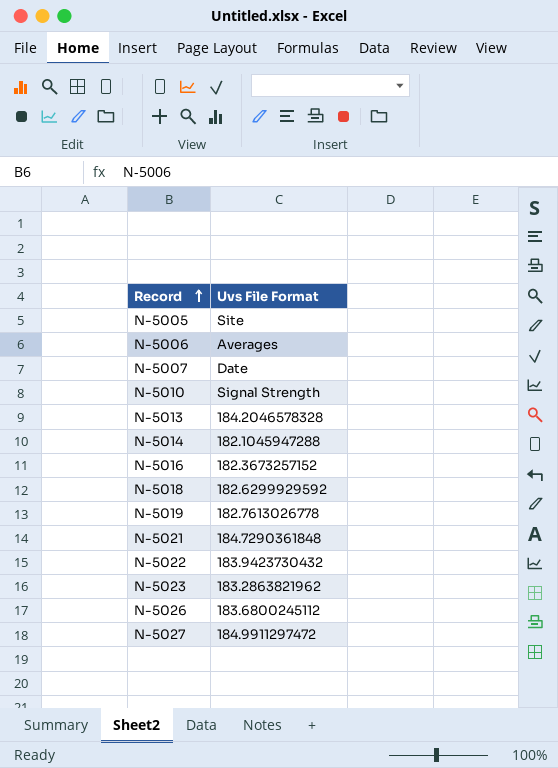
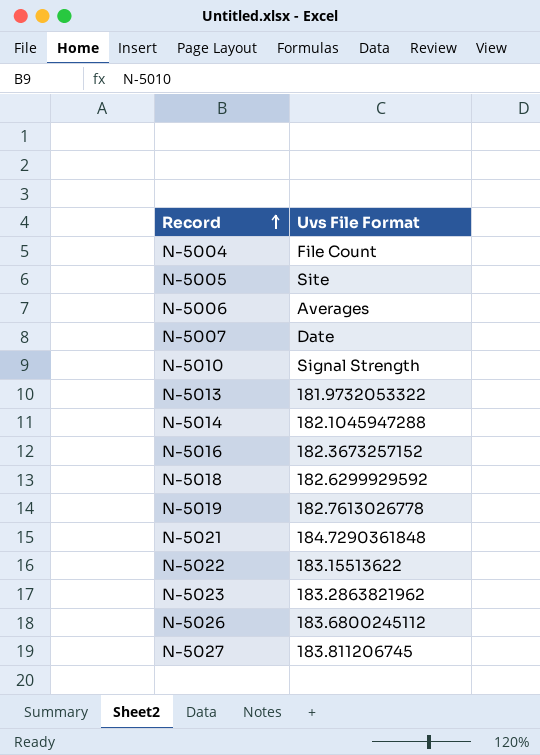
row N-5004: none -> File Count
N-5013 | Uvs File Format: 184.2046578328 -> 181.9732053322
N-5022 | Uvs File Format: 183.9423730432 -> 183.15513622
N-5027 | Uvs File Format: 184.9911297472 -> 183.811206745

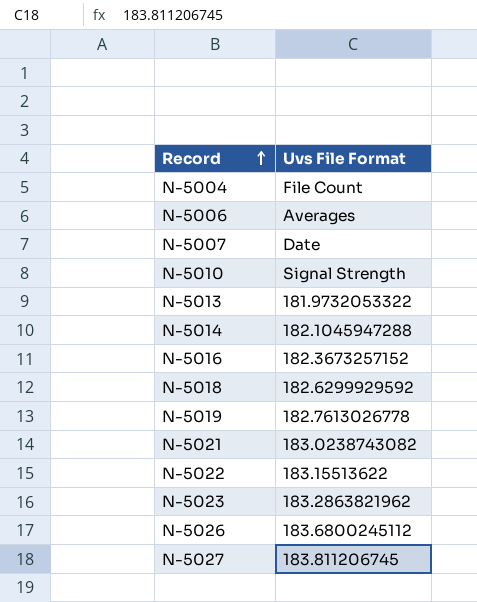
row N-5005: Site -> none
N-5021 | Uvs File Format: 184.7290361848 -> 183.0238743082

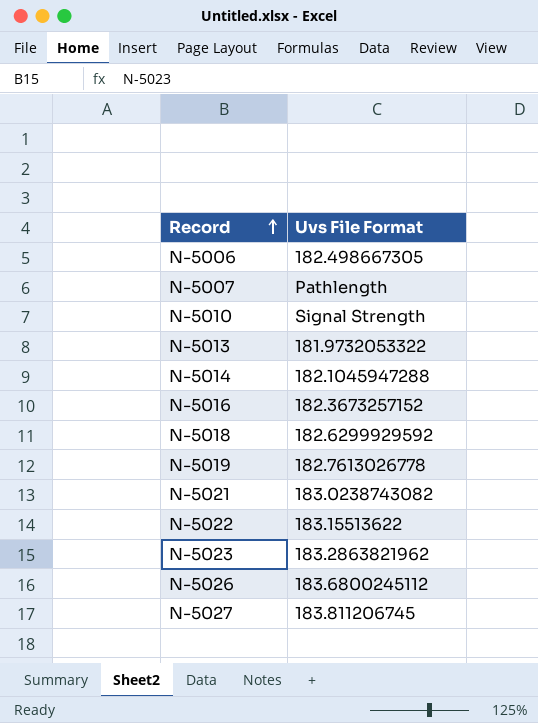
row N-5004: File Count -> none
N-5006 | Uvs File Format: Averages -> 182.498667305
N-5007 | Uvs File Format: Date -> Pathlength

